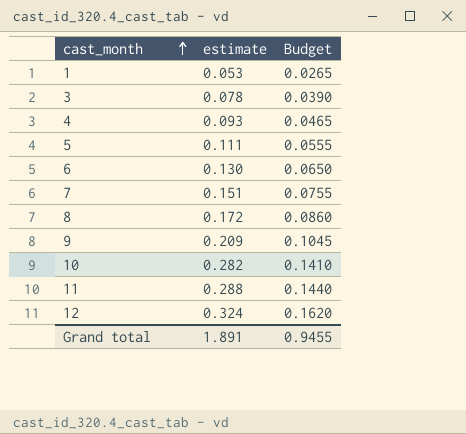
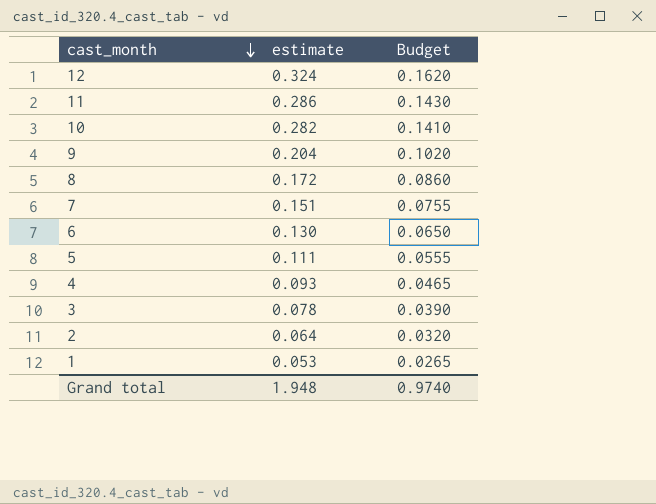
row order: cast_month ascending -> cast_month descending
11 | estimate: 0.288 -> 0.286
11 | Budget: 0.1440 -> 0.1430
9 | estimate: 0.209 -> 0.204
9 | Budget: 0.1045 -> 0.1020
row 2: none -> 0.064 | 0.0320
Grand total | estimate: 1.891 -> 1.948
Grand total | Budget: 0.9455 -> 0.9740

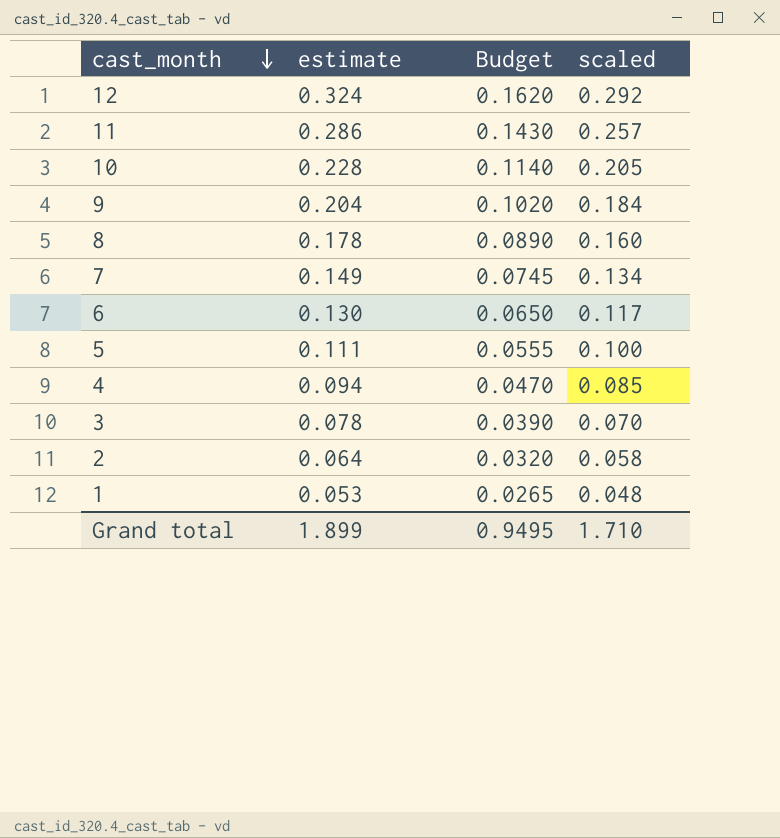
column scaled | formula: none -> [estimate] * 0.9
10 | estimate: 0.282 -> 0.228
10 | Budget: 0.1410 -> 0.1140
8 | estimate: 0.172 -> 0.178
8 | Budget: 0.0860 -> 0.0890
7 | estimate: 0.151 -> 0.149
7 | Budget: 0.0755 -> 0.0745
4 | estimate: 0.093 -> 0.094
4 | Budget: 0.0465 -> 0.0470
Grand total | estimate: 1.948 -> 1.899
Grand total | Budget: 0.9740 -> 0.9495

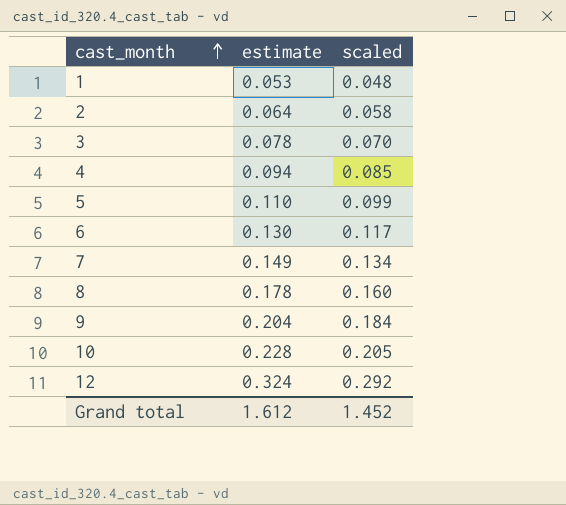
row order: cast_month descending -> cast_month ascending
column Budget | formula: [estimate] * 0.5 -> none
row 11: 0.286 | 0.1430 | 0.257 -> none
5 | estimate: 0.111 -> 0.110
5 | scaled: 0.100 -> 0.099
Grand total | estimate: 1.899 -> 1.612
Grand total | scaled: 1.710 -> 1.452

